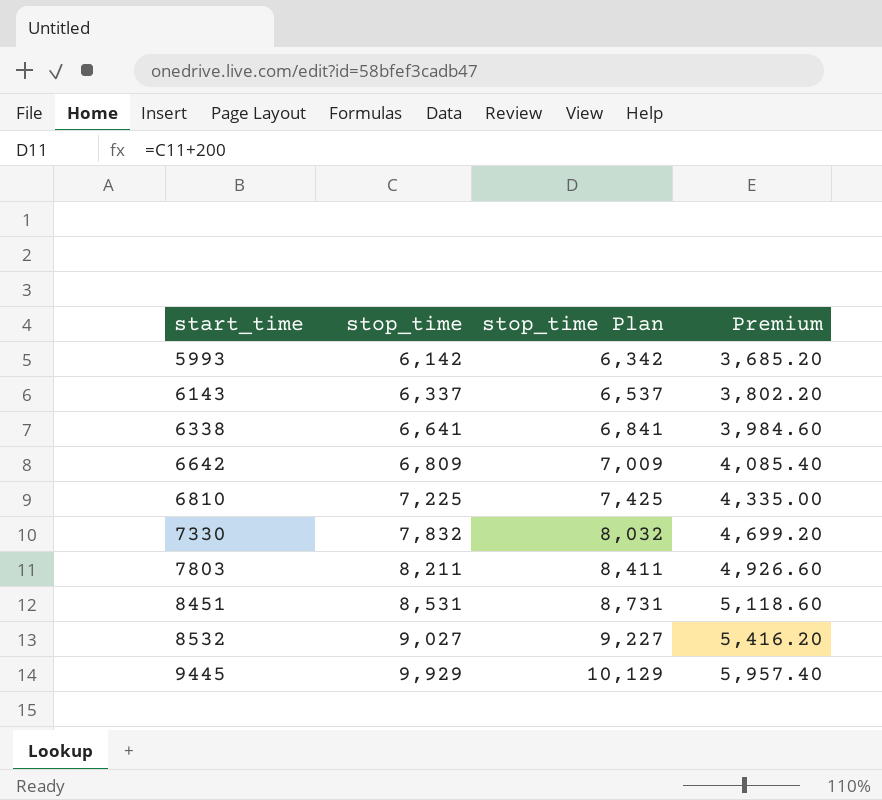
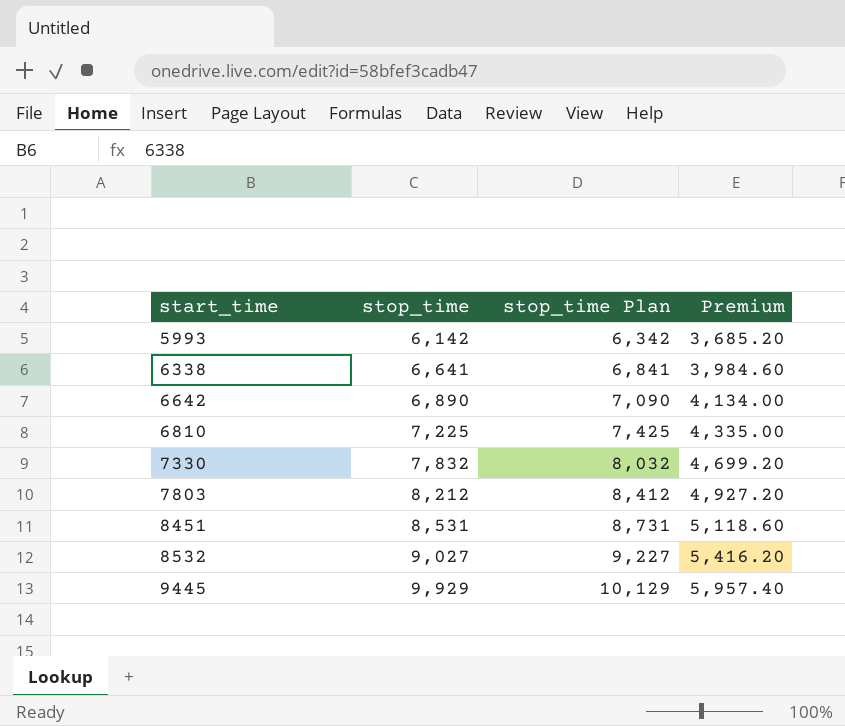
row 6143: 6,337 | 6,537 | 3,802.20 -> none
6642 | stop_time: 6,809 -> 6,890
6642 | stop_time Plan: 7,009 -> 7,090
6642 | Premium: 4,085.40 -> 4,134.00
7803 | stop_time: 8,211 -> 8,212
7803 | stop_time Plan: 8,411 -> 8,412
7803 | Premium: 4,926.60 -> 4,927.20

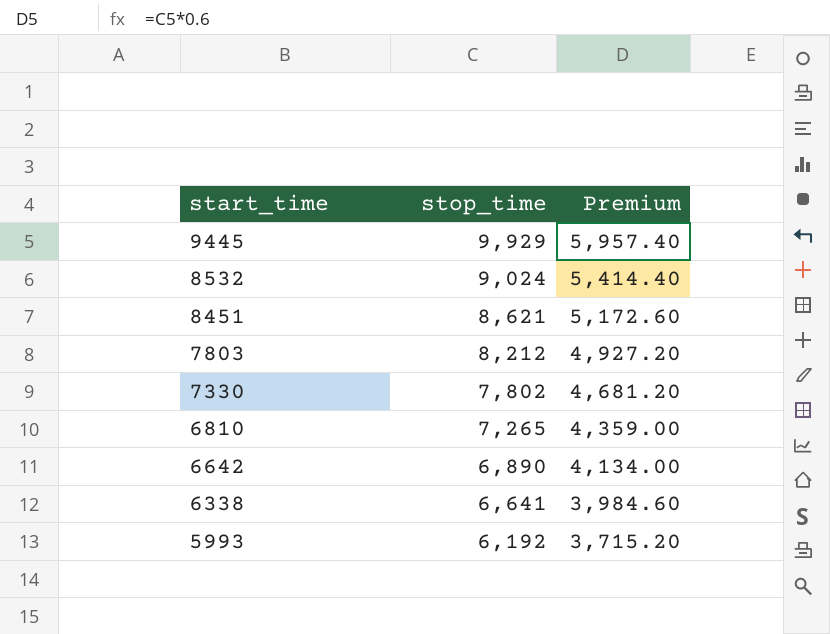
row order: start_time ascending -> start_time descending
column stop_time Plan | formula: [stop_time] + 200 -> none
8532 | stop_time: 9,027 -> 9,024
8532 | Premium: 5,416.20 -> 5,414.40
8451 | stop_time: 8,531 -> 8,621
8451 | Premium: 5,118.60 -> 5,172.60
7330 | stop_time: 7,832 -> 7,802
7330 | Premium: 4,699.20 -> 4,681.20
6810 | stop_time: 7,225 -> 7,265
6810 | Premium: 4,335.00 -> 4,359.00
5993 | stop_time: 6,142 -> 6,192
5993 | Premium: 3,685.20 -> 3,715.20

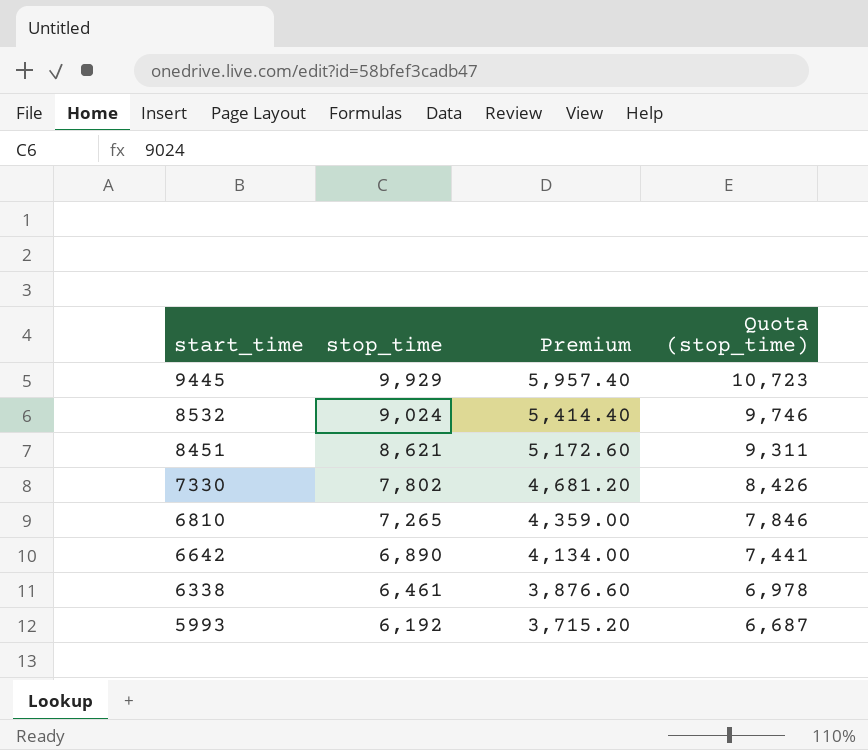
column Quota (stop_time) | formula: none -> [stop_time] * 1.08
row 7803: 8,212 | 4,927.20 -> none
6338 | stop_time: 6,641 -> 6,461
6338 | Premium: 3,984.60 -> 3,876.60

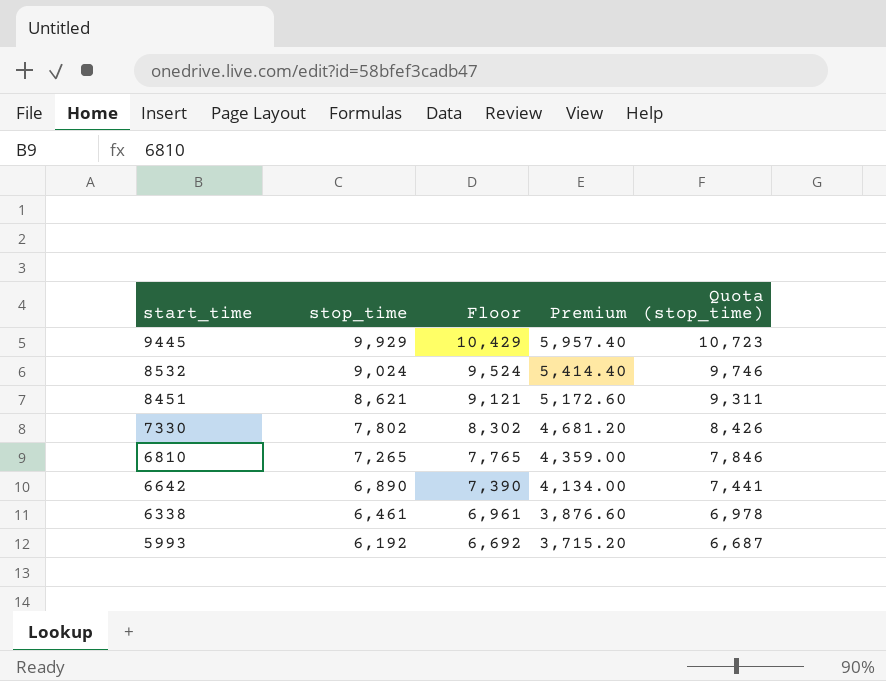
column Floor | formula: none -> [stop_time] + 500

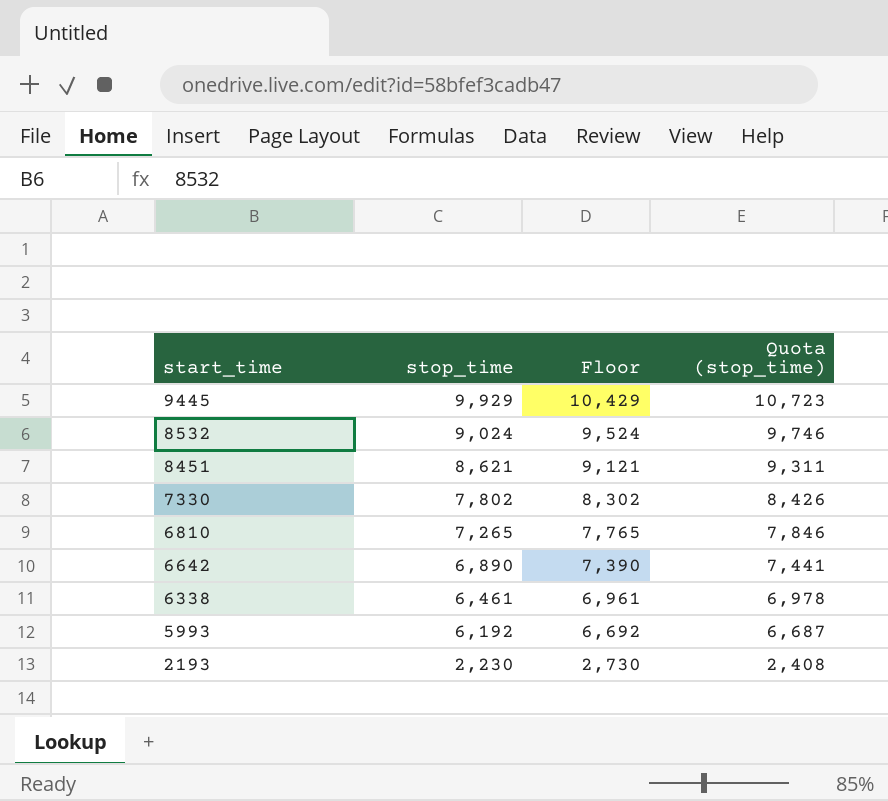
column Premium | formula: [stop_time] * 0.6 -> none
row 2193: none -> 2,230 | 2,730 | 2,408

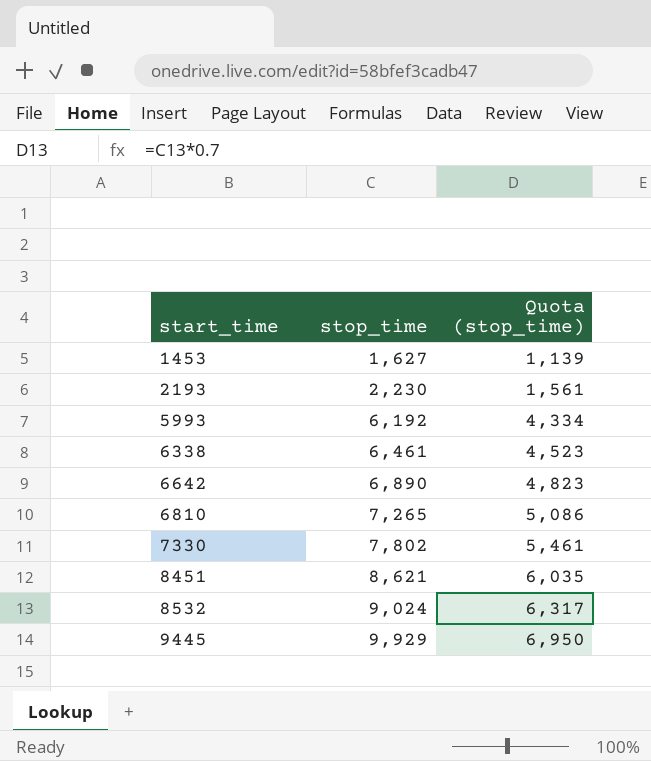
row order: start_time descending -> start_time ascending
column Floor | formula: [stop_time] + 500 -> none
column Quota (stop_time) | formula: [stop_time] * 1.08 -> [stop_time] * 0.7
row 1453: none -> 1,627 | 1,139

